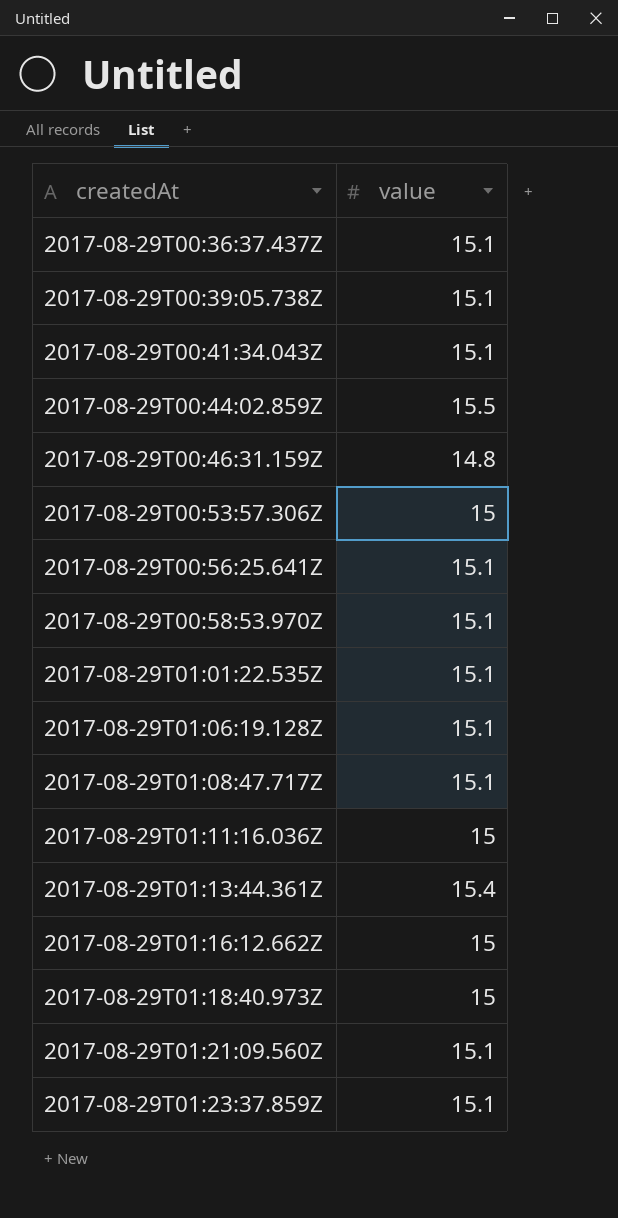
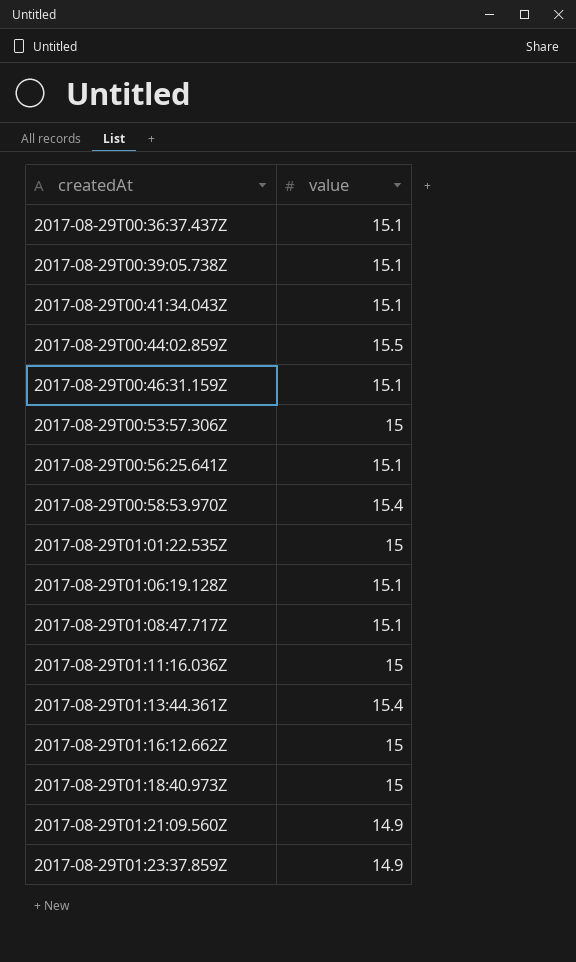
2017-08-29T00:46:31.159Z | value: 14.8 -> 15.1
2017-08-29T00:58:53.970Z | value: 15.1 -> 15.4
2017-08-29T01:01:22.535Z | value: 15.1 -> 15
2017-08-29T01:21:09.560Z | value: 15.1 -> 14.9
2017-08-29T01:23:37.859Z | value: 15.1 -> 14.9

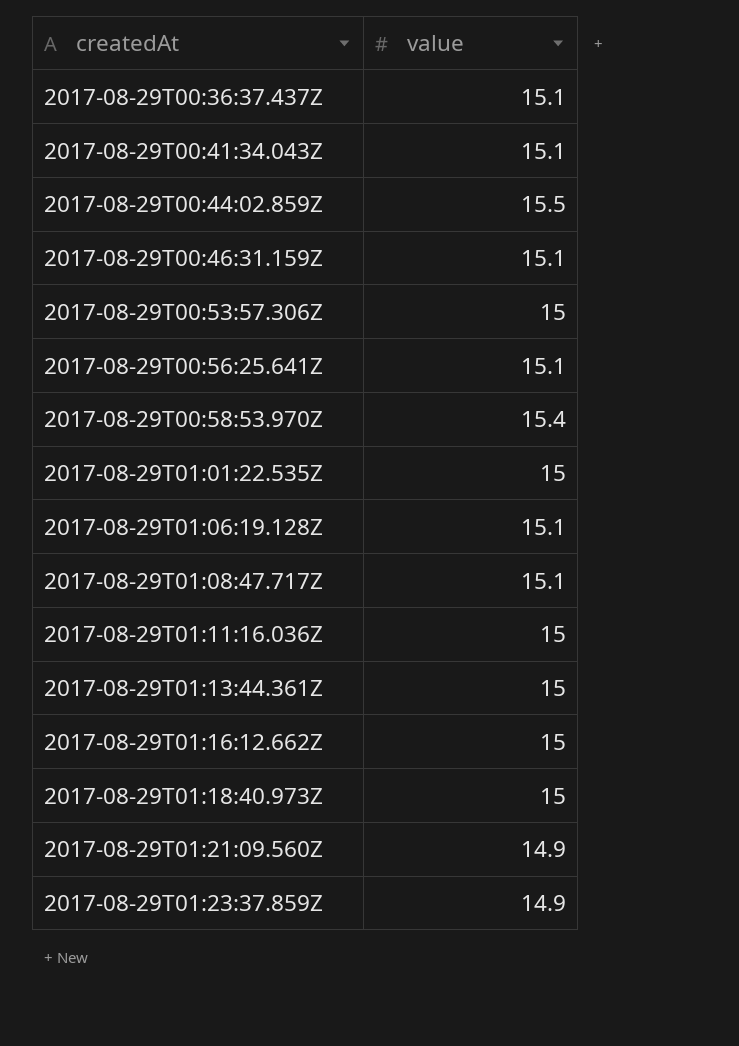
row 2017-08-29T00:39:05.738Z: 15.1 -> none
2017-08-29T01:13:44.361Z | value: 15.4 -> 15

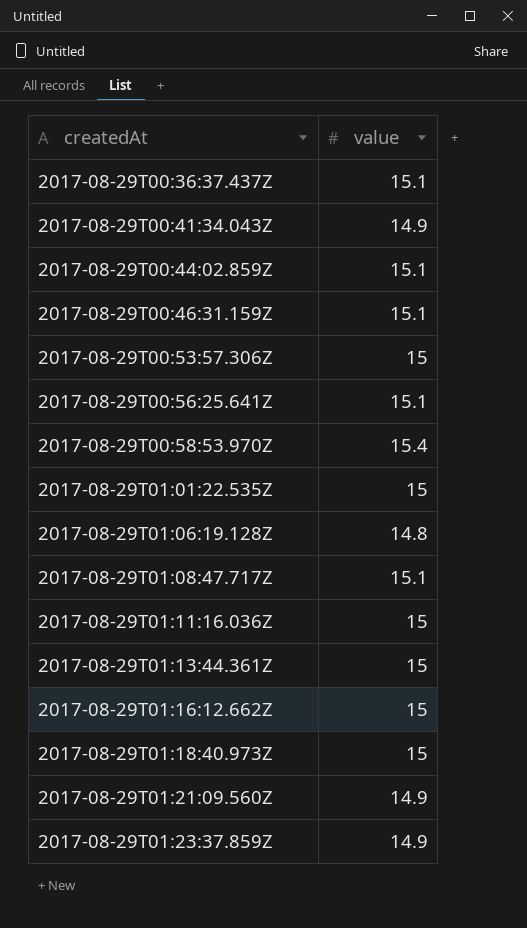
2017-08-29T00:41:34.043Z | value: 15.1 -> 14.9
2017-08-29T00:44:02.859Z | value: 15.5 -> 15.1
2017-08-29T01:06:19.128Z | value: 15.1 -> 14.8

